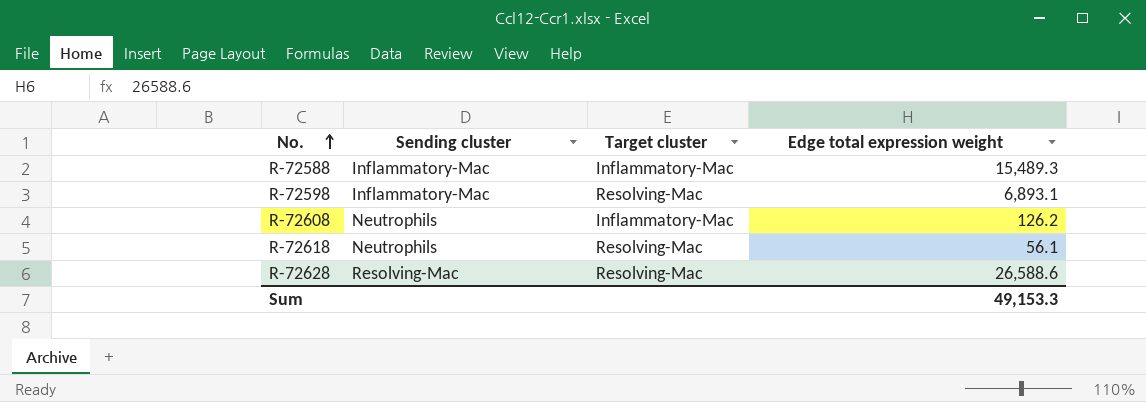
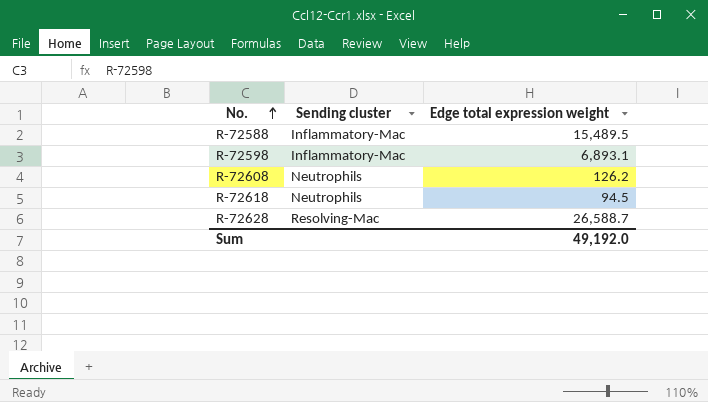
column Target cluster | position: 3 -> none
R-72588 | Edge total expression weight: 15,489.3 -> 15,489.5
R-72618 | Edge total expression weight: 56.1 -> 94.5
R-72628 | Edge total expression weight: 26,588.6 -> 26,588.7
Sum | Edge total expression weight: 49,153.3 -> 49,192.0

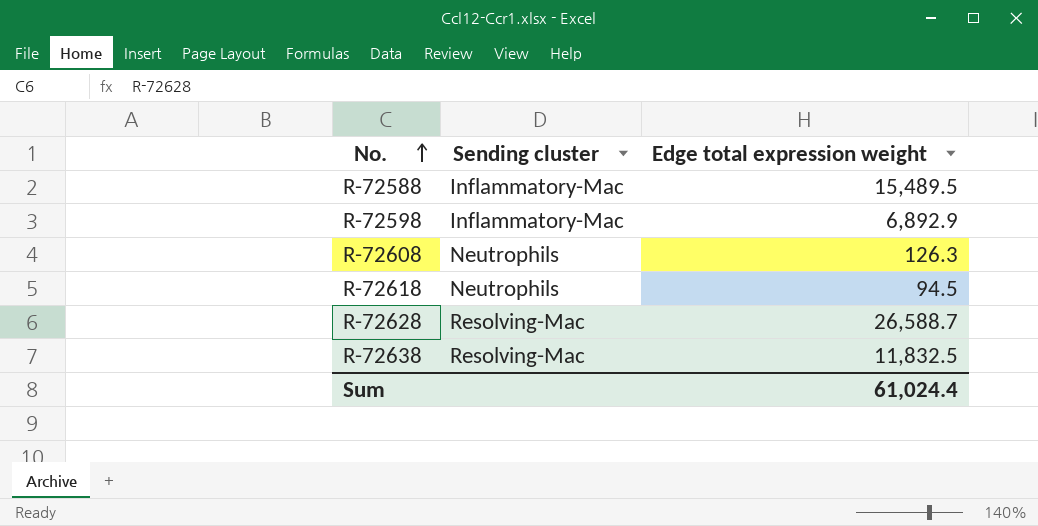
R-72598 | Edge total expression weight: 6,893.1 -> 6,892.9
R-72608 | Edge total expression weight: 126.2 -> 126.3
row R-72638: none -> Resolving-Mac | 11,832.5
Sum | Edge total expression weight: 49,192.0 -> 61,024.4

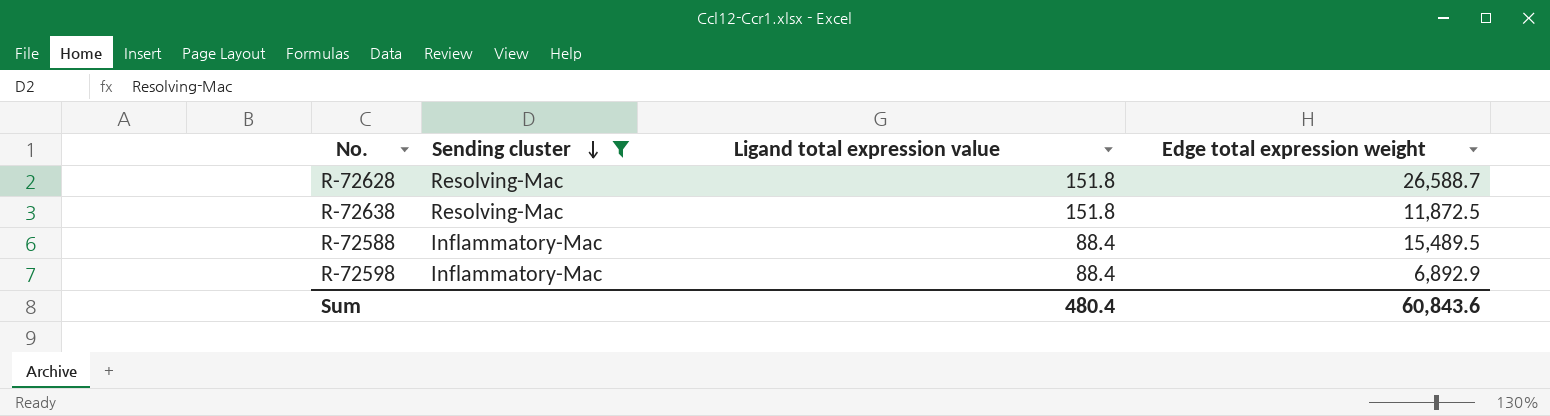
filter: none -> Sending cluster != Neutrophils
row order: No. ascending -> Sending cluster descending
column Ligand total expression value | position: none -> 3
R-72638 | Edge total expression weight: 11,832.5 -> 11,872.5
Sum | Edge total expression weight: 61,024.4 -> 60,843.6

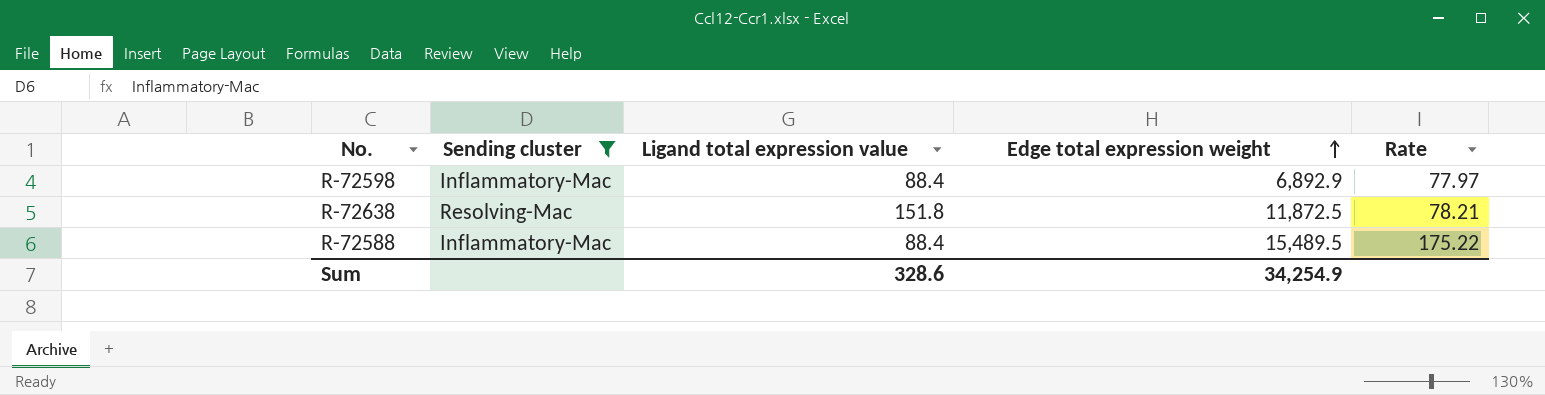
row order: Sending cluster descending -> Edge total expression weight ascending
column Rate | formula: none -> [Edge total expression weight] / [Ligand total expression value]
row R-72628: Resolving-Mac | 151.8 | 26,588.7 -> none
Sum | Ligand total expression value: 480.4 -> 328.6
Sum | Edge total expression weight: 60,843.6 -> 34,254.9

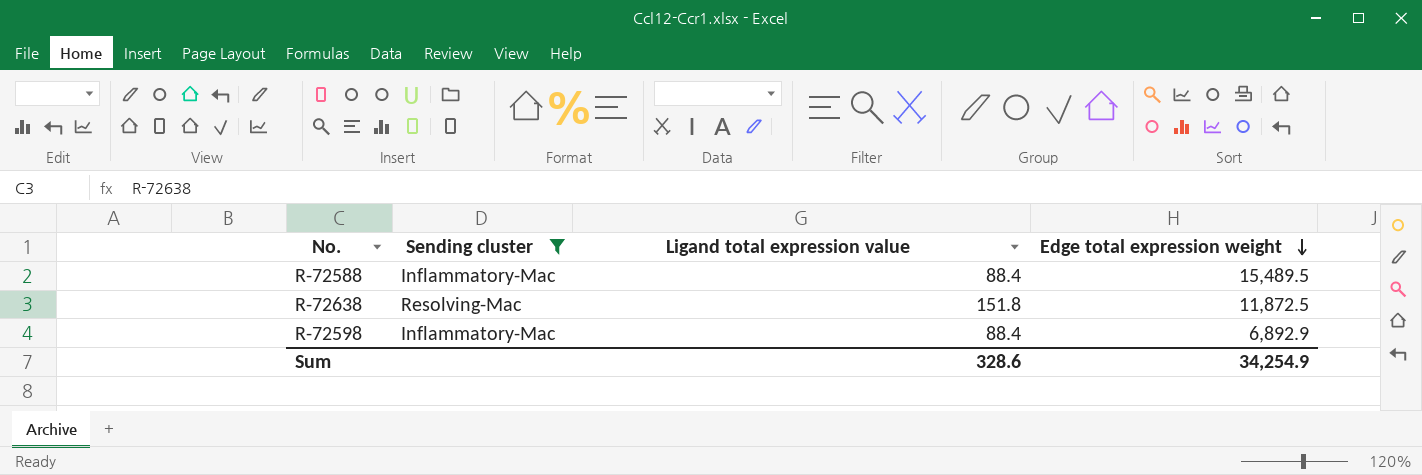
row order: Edge total expression weight ascending -> Edge total expression weight descending
column Rate | formula: [Edge total expression weight] / [Ligand total expression value] -> none

